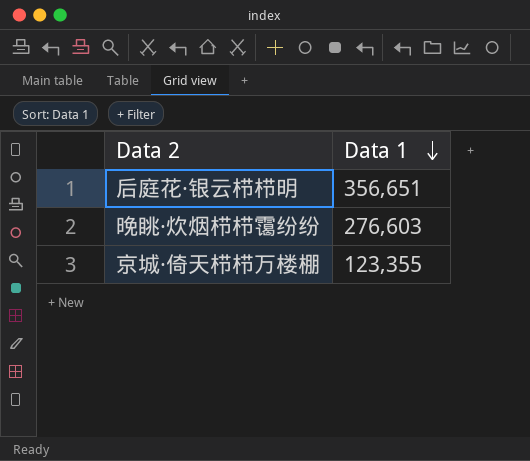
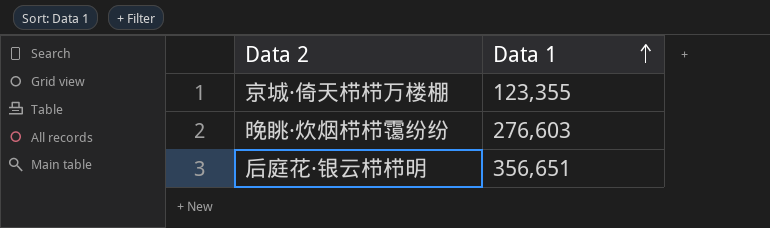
row order: Data 1 descending -> Data 1 ascending

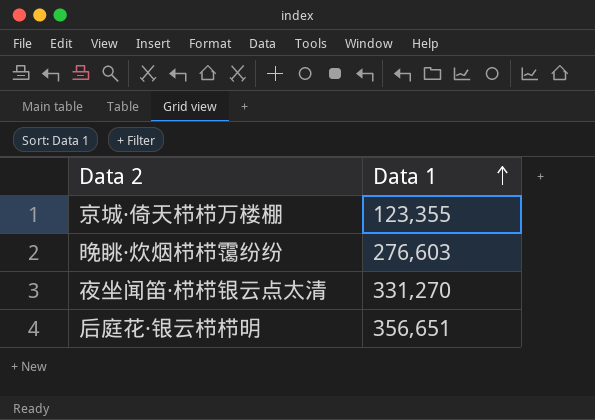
row 夜坐闻笛·栉栉银云点太清: none -> 331,270

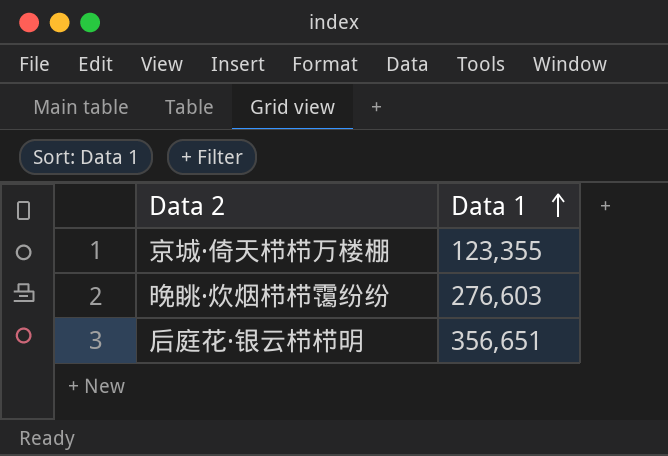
row 夜坐闻笛·栉栉银云点太清: 331,270 -> none

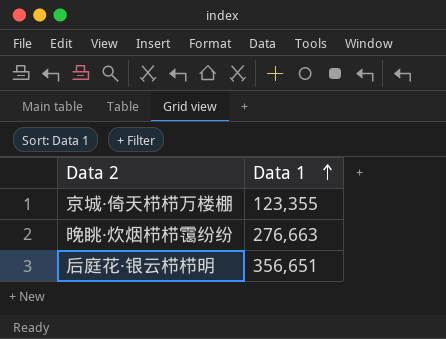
晚眺·炊烟栉栉霭纷纷 | Data 1: 276,603 -> 276,663

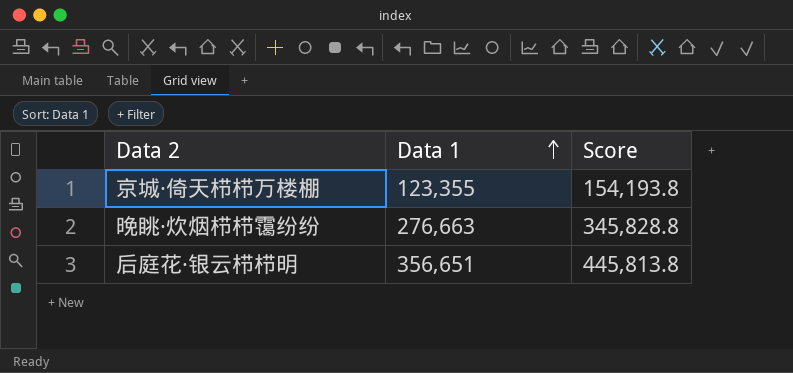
column Score | formula: none -> [Data 1] * 1.25

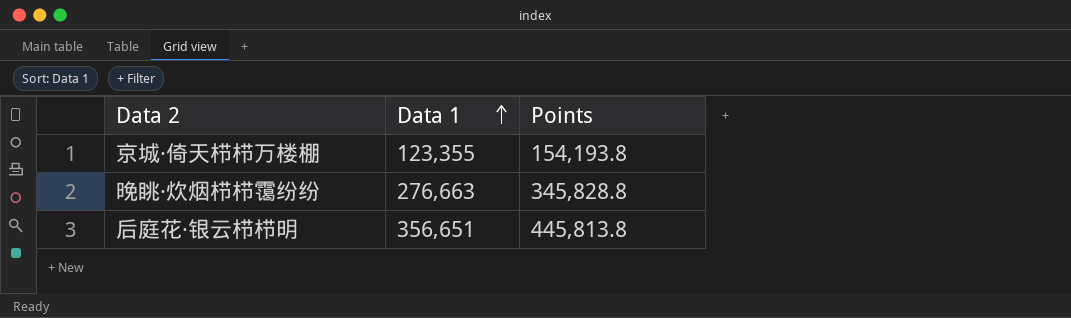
column name: Score -> Points

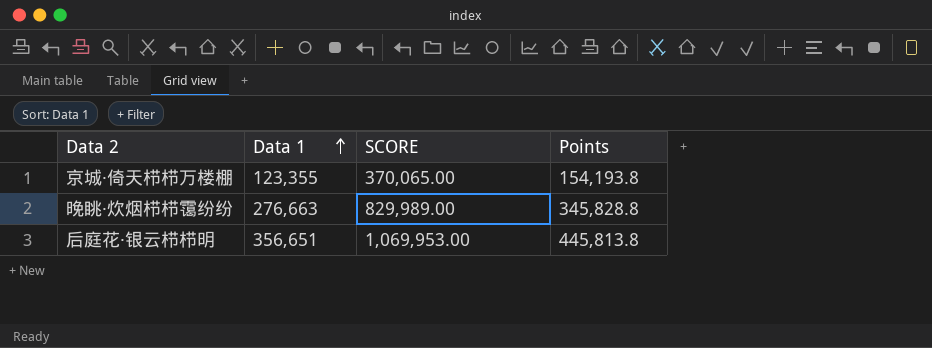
column SCORE | formula: none -> [Data 1] * 3

